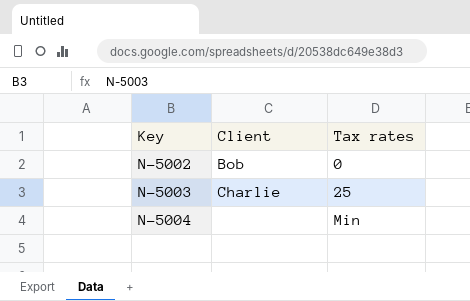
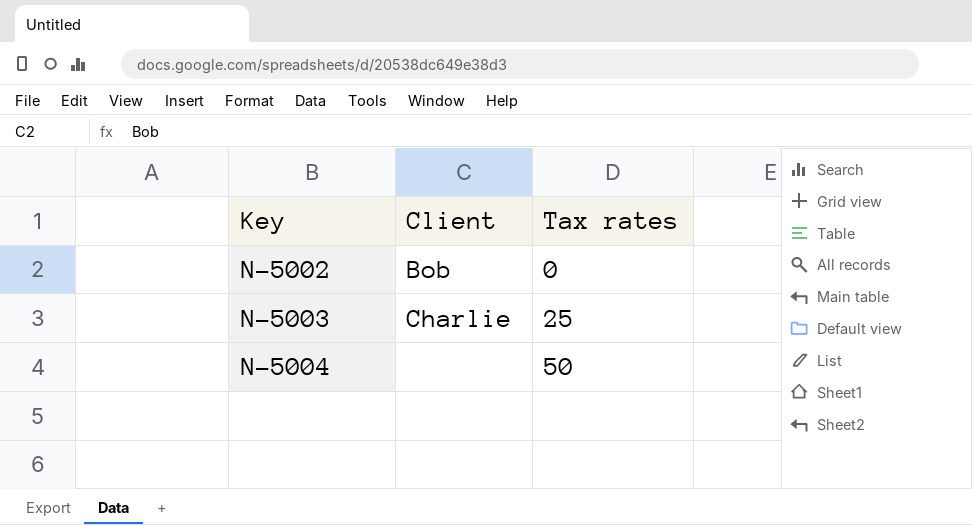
N-5004 | Tax rates: Min -> 50

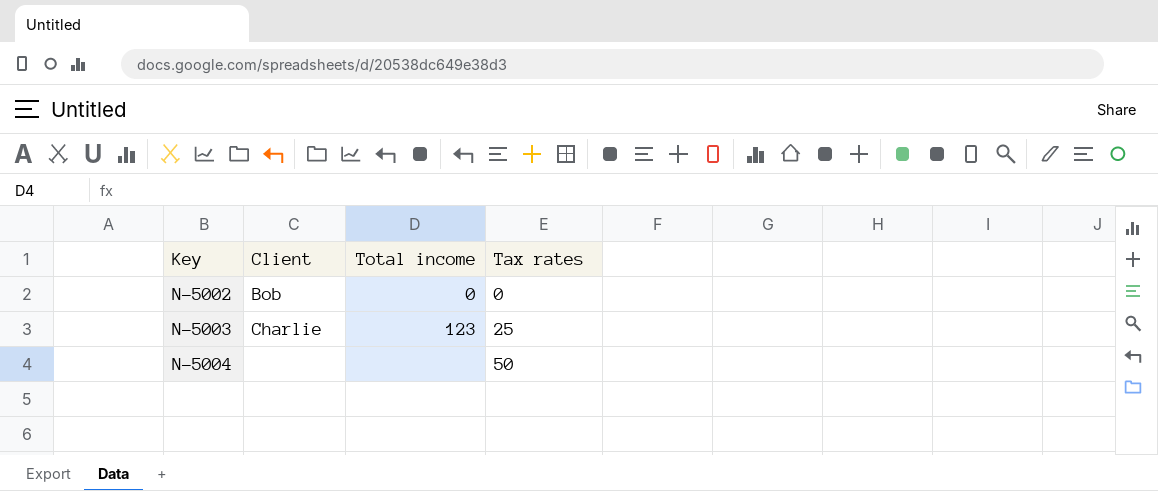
column Total income | position: none -> 3

